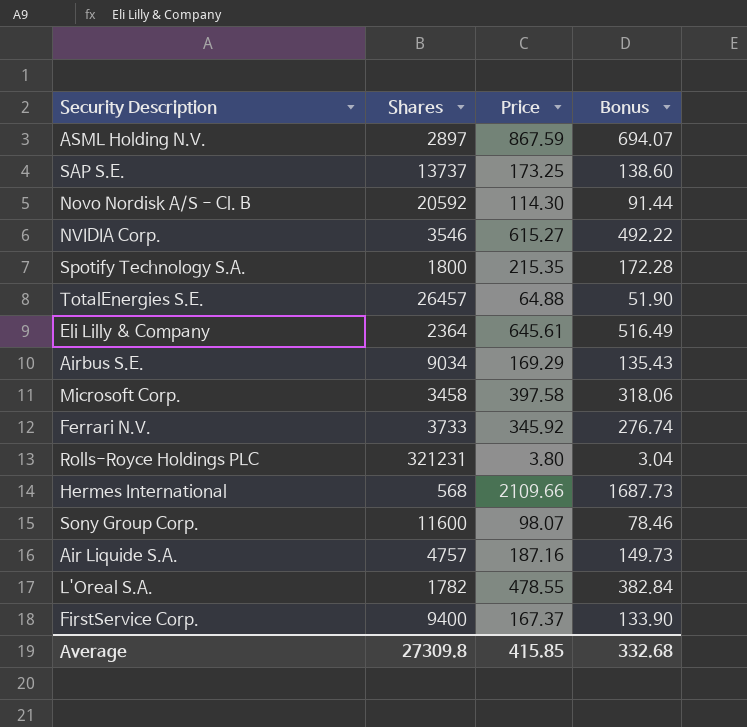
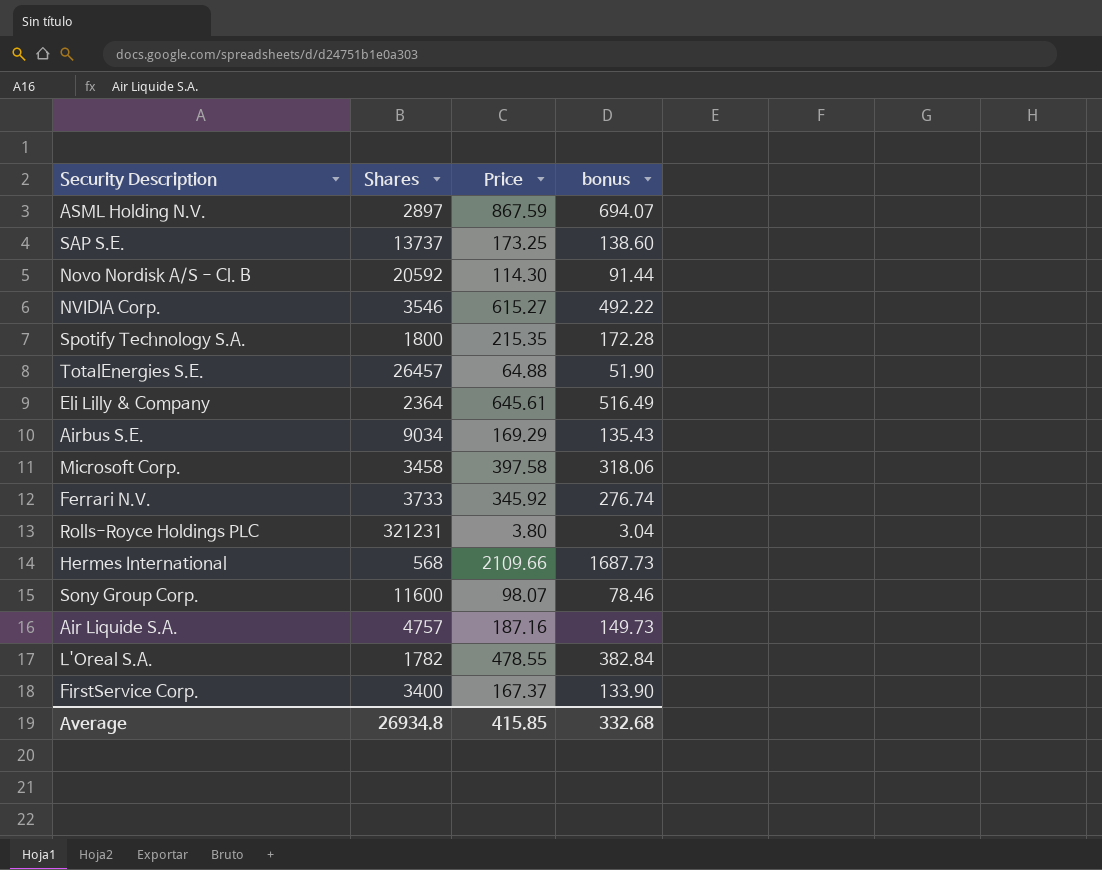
column name: Bonus -> bonus
FirstService Corp. | Shares: 9400 -> 3400
Average | Shares: 27309.8 -> 26934.8

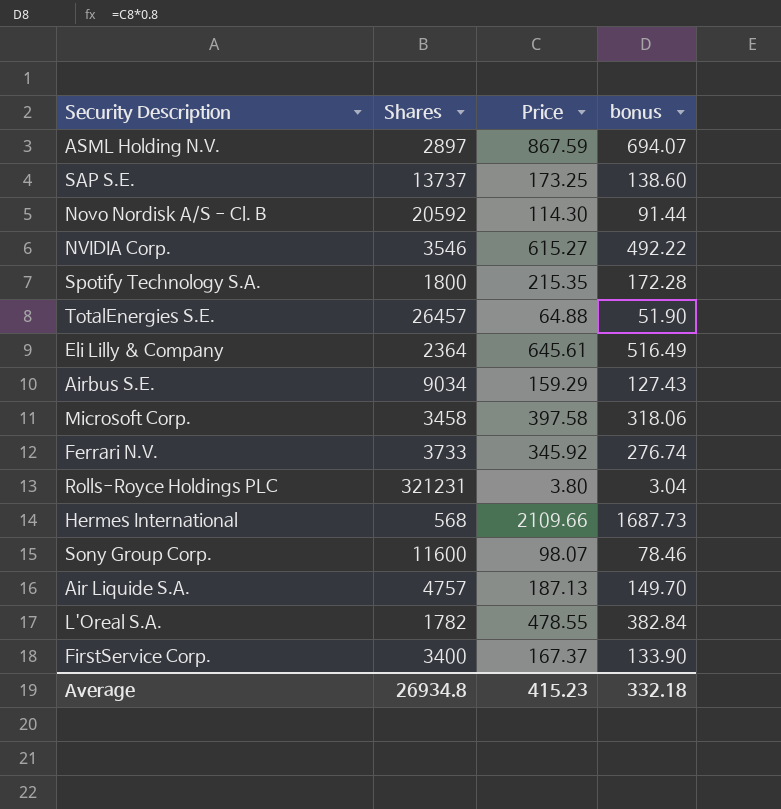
Airbus S.E. | Price: 169.29 -> 159.29
Airbus S.E. | bonus: 135.43 -> 127.43
Air Liquide S.A. | Price: 187.16 -> 187.13
Air Liquide S.A. | bonus: 149.73 -> 149.70
Average | Price: 415.85 -> 415.23
Average | bonus: 332.68 -> 332.18

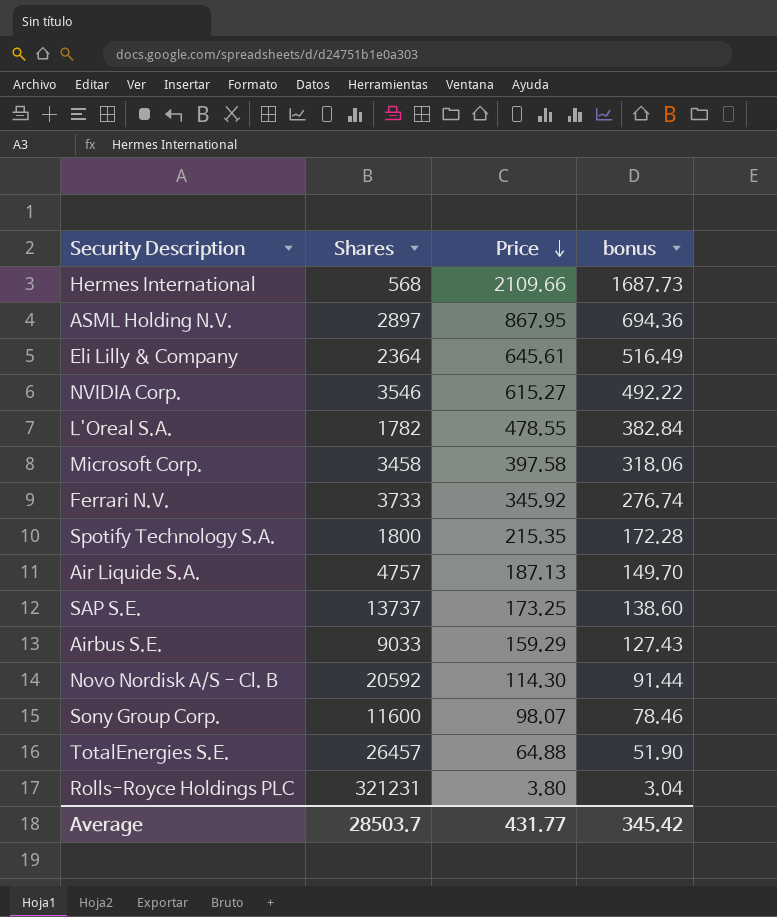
row order: none -> Price descending
row FirstService Corp.: 3400 | 167.37 | 133.90 -> none
ASML Holding N.V. | Price: 867.59 -> 867.95
ASML Holding N.V. | bonus: 694.07 -> 694.36
Airbus S.E. | Shares: 9034 -> 9033
Average | Shares: 26934.8 -> 28503.7
Average | Price: 415.23 -> 431.77
Average | bonus: 332.18 -> 345.42

